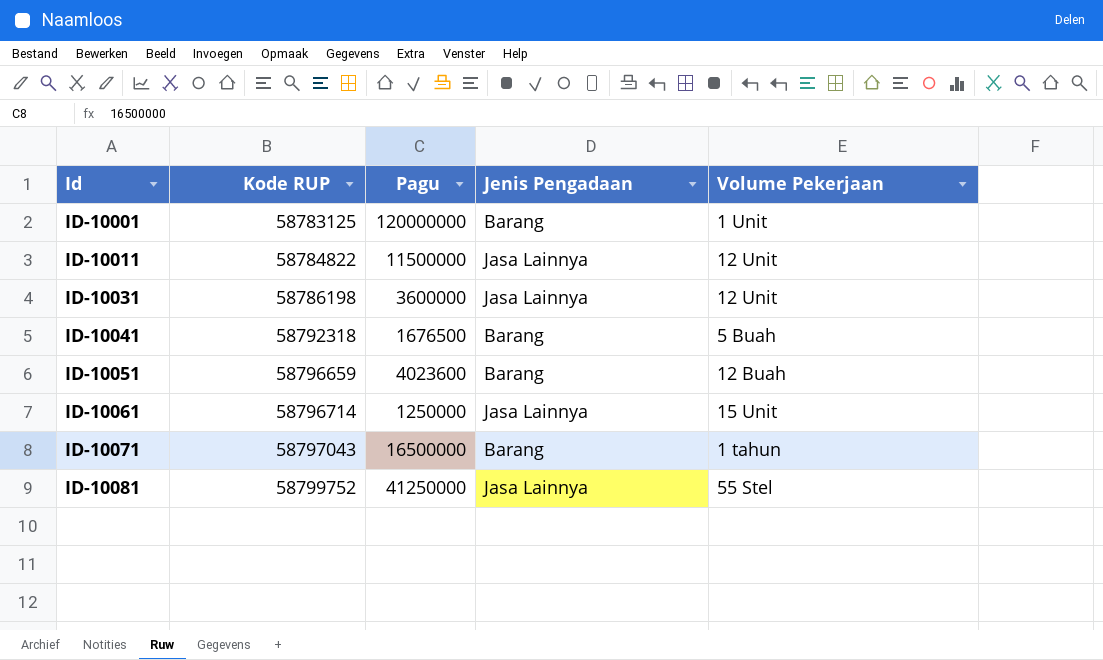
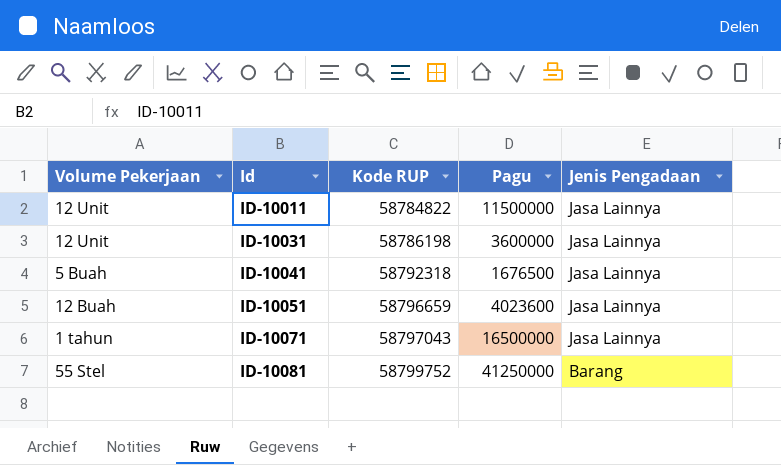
column Volume Pekerjaan | position: 5 -> 1
row ID-10001: 58783125 | 120000000 | Barang | 1 Unit -> none
row ID-10061: 58796714 | 1250000 | Jasa Lainnya | 15 Unit -> none
ID-10041 | Jenis Pengadaan: Barang -> Jasa Lainnya
ID-10051 | Jenis Pengadaan: Barang -> Jasa Lainnya
ID-10071 | Jenis Pengadaan: Barang -> Jasa Lainnya
ID-10081 | Jenis Pengadaan: Jasa Lainnya -> Barang

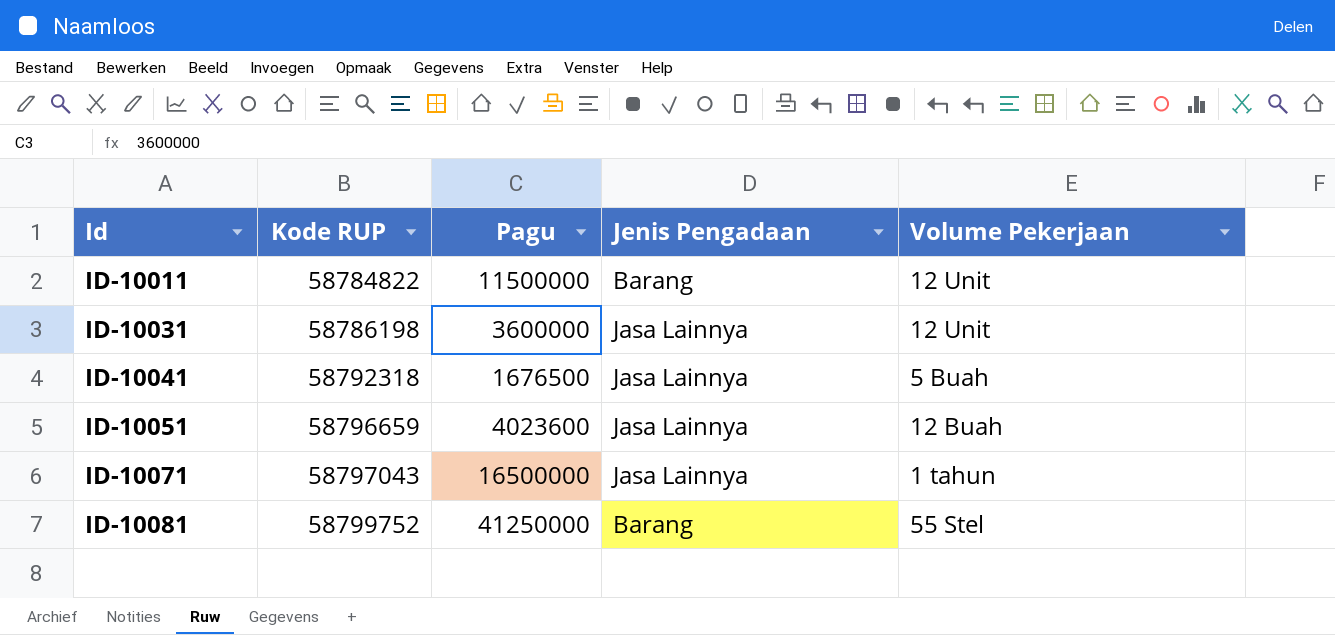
column Volume Pekerjaan | position: 1 -> 5
ID-10011 | Jenis Pengadaan: Jasa Lainnya -> Barang

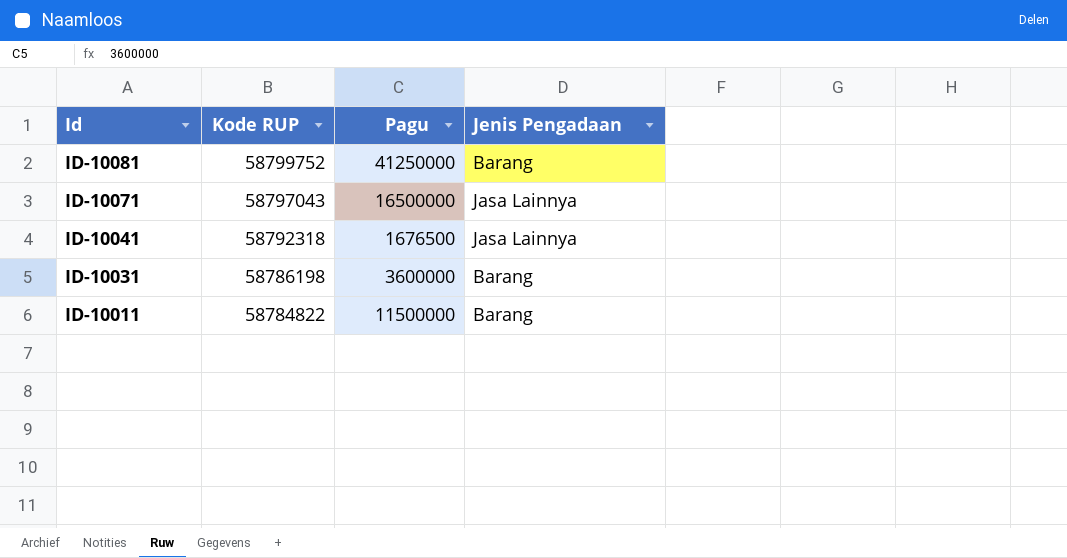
row order: Id ascending -> Id descending
column Volume Pekerjaan | position: 5 -> none
row ID-10051: 58796659 | 4023600 | Jasa Lainnya | 12 Buah -> none
ID-10031 | Jenis Pengadaan: Jasa Lainnya -> Barang

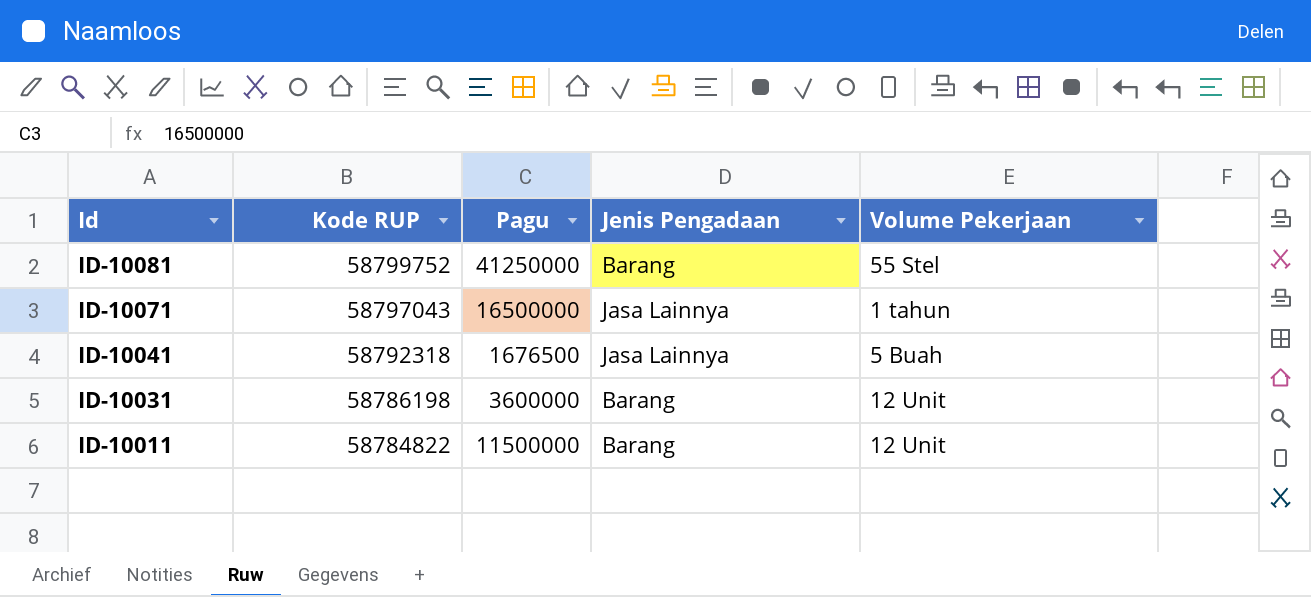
column Volume Pekerjaan | position: none -> 5

